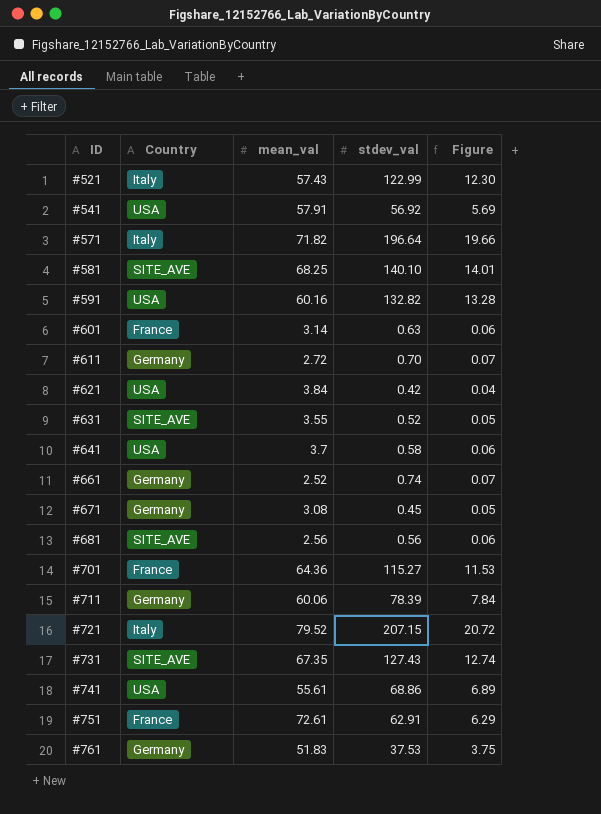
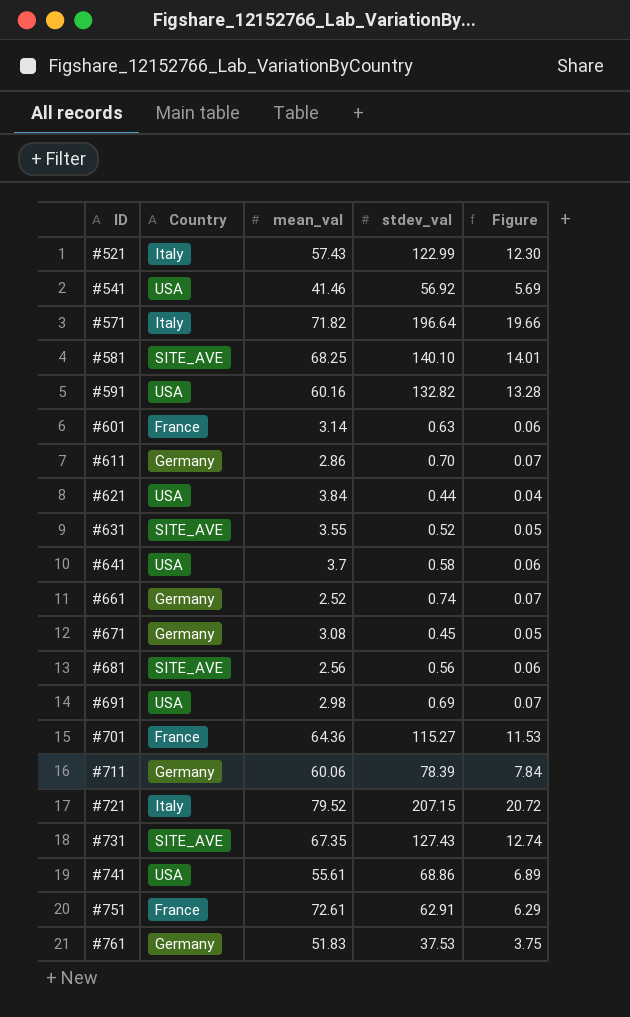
#541 | mean_val: 57.91 -> 41.46
#611 | mean_val: 2.72 -> 2.86
#621 | stdev_val: 0.42 -> 0.44
row #691: none -> USA | 2.98 | 0.69 | 0.07

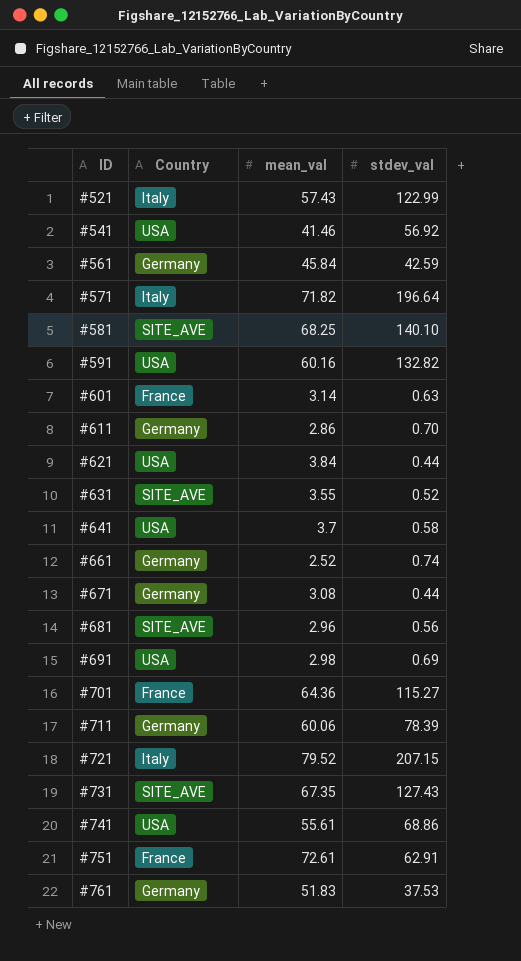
column Figure | formula: [stdev_val] * 0.1 -> none
row #561: none -> Germany | 45.84 | 42.59
#671 | stdev_val: 0.45 -> 0.44
#681 | mean_val: 2.56 -> 2.96

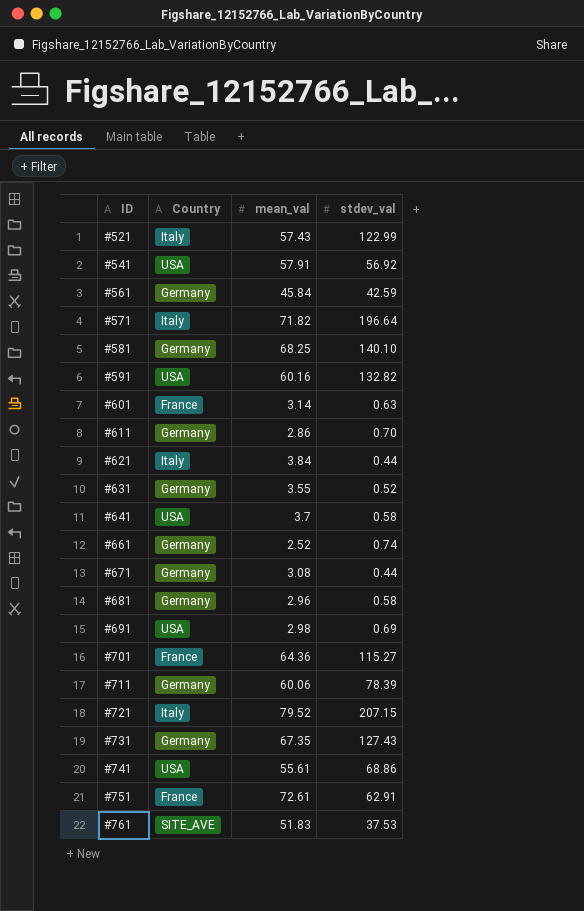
#541 | mean_val: 41.46 -> 57.91
#581 | Country: SITE_AVE -> Germany
#621 | Country: USA -> Italy
#631 | Country: SITE_AVE -> Germany
#681 | Country: SITE_AVE -> Germany
#681 | stdev_val: 0.56 -> 0.58
#731 | Country: SITE_AVE -> Germany
#761 | Country: Germany -> SITE_AVE

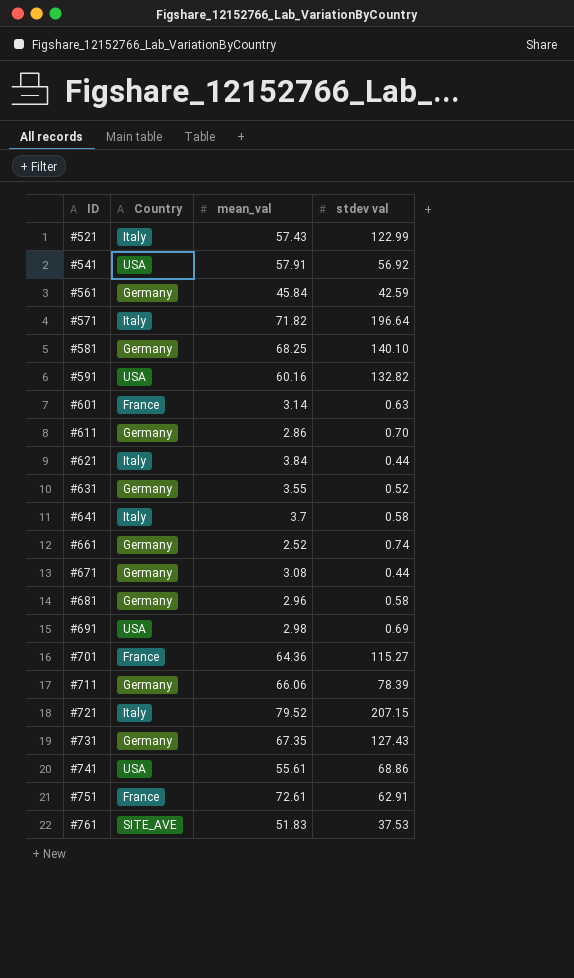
column name: stdev_val -> stdev val
#641 | Country: USA -> Italy
#711 | mean_val: 60.06 -> 66.06

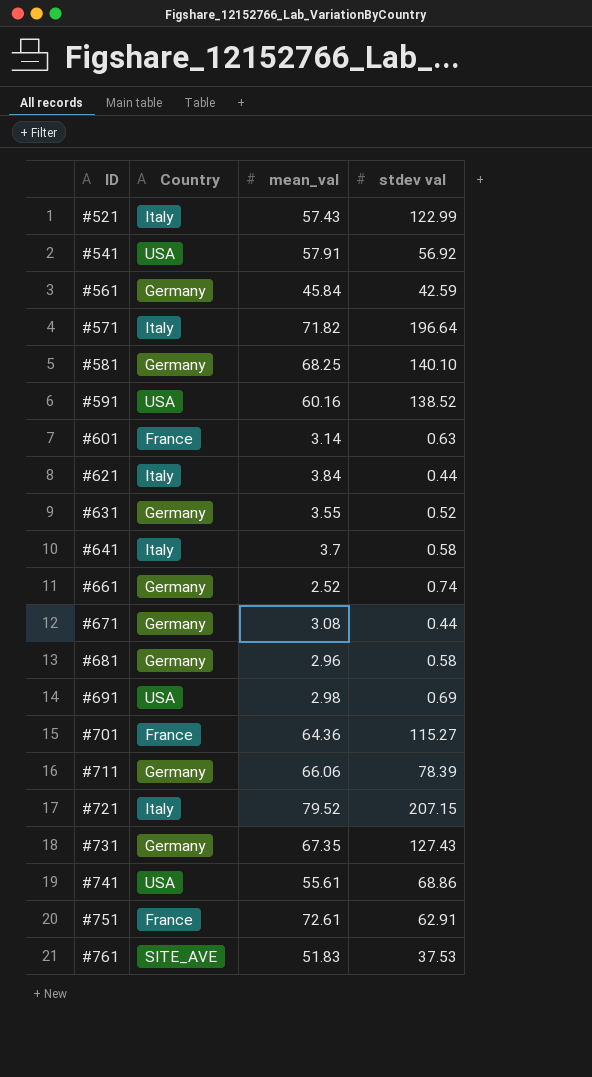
row #611: Germany | 2.86 | 0.70 -> none
#591 | stdev val: 132.82 -> 138.52

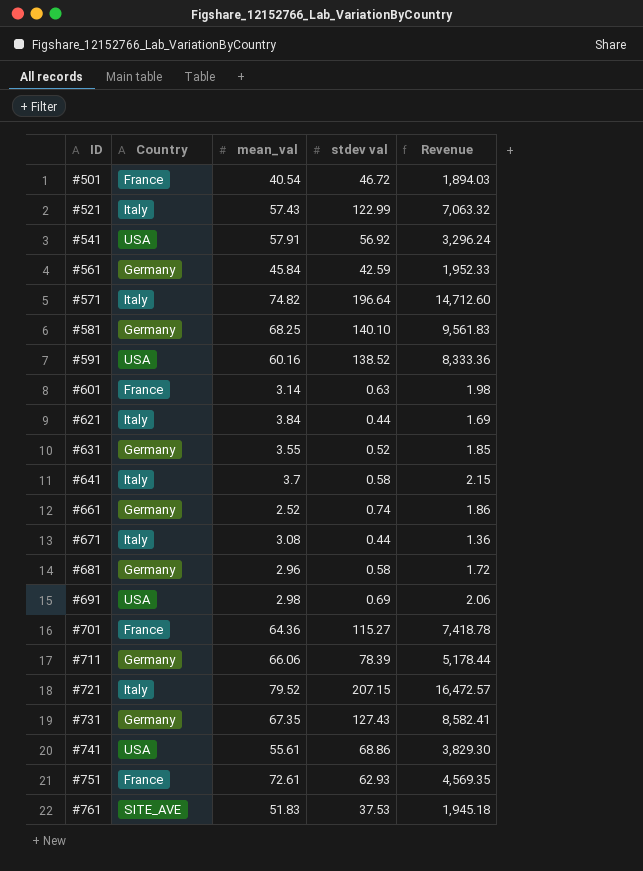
column Revenue | formula: none -> [mean_val] * [stdev val]
row #501: none -> France | 40.54 | 46.72 | 1,894.03
#571 | mean_val: 71.82 -> 74.82
#671 | Country: Germany -> Italy
#751 | stdev val: 62.91 -> 62.93

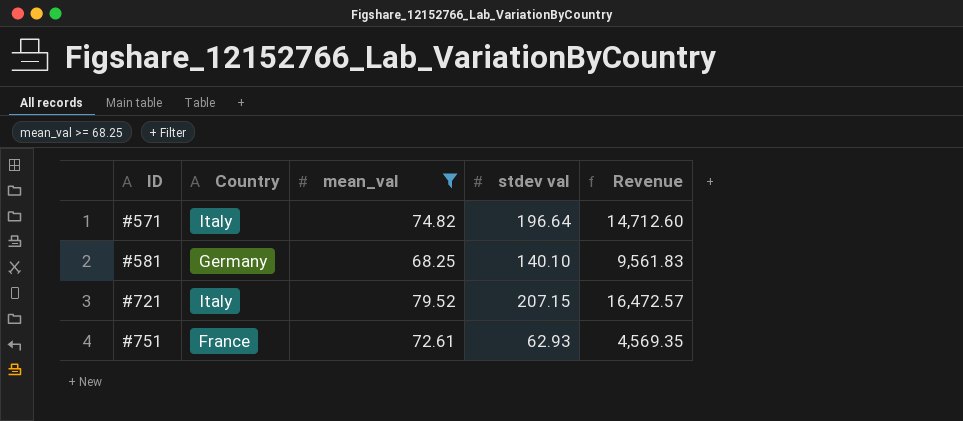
filter: none -> mean_val >= 68.25

